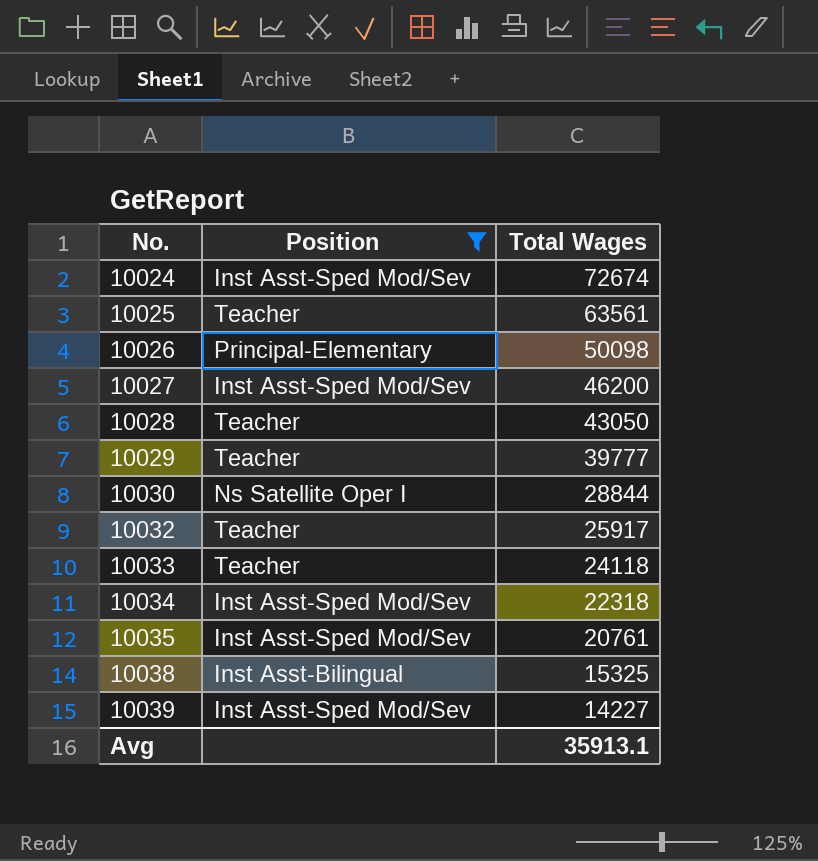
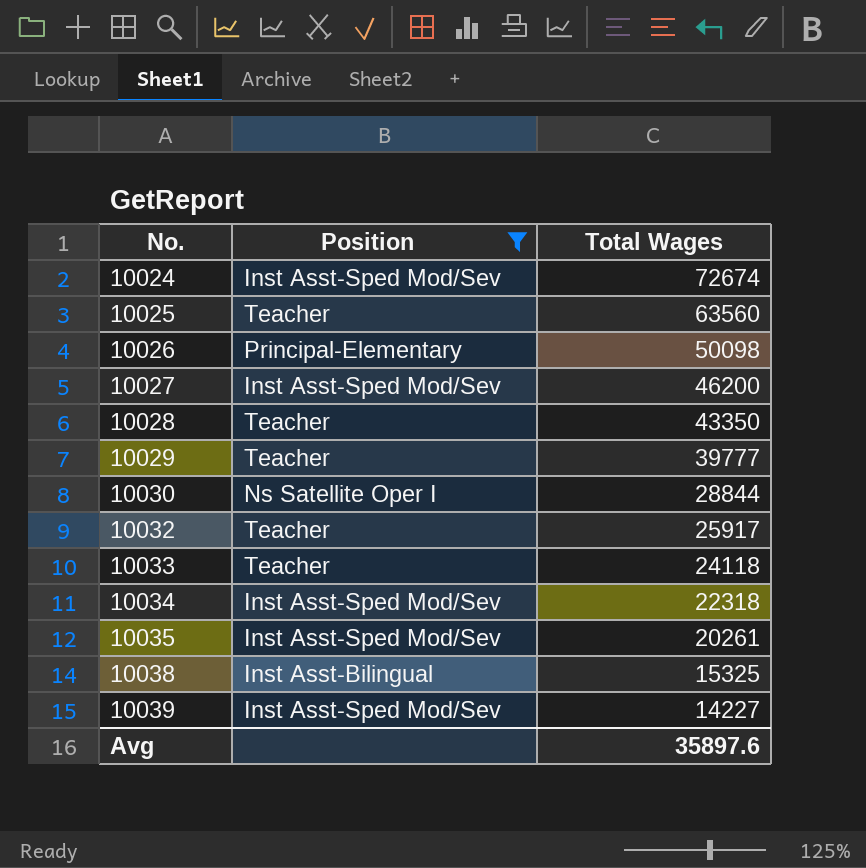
10025 | Total Wages: 63561 -> 63560
10028 | Total Wages: 43050 -> 43350
10035 | Total Wages: 20761 -> 20261
Avg | Total Wages: 35913.1 -> 35897.6

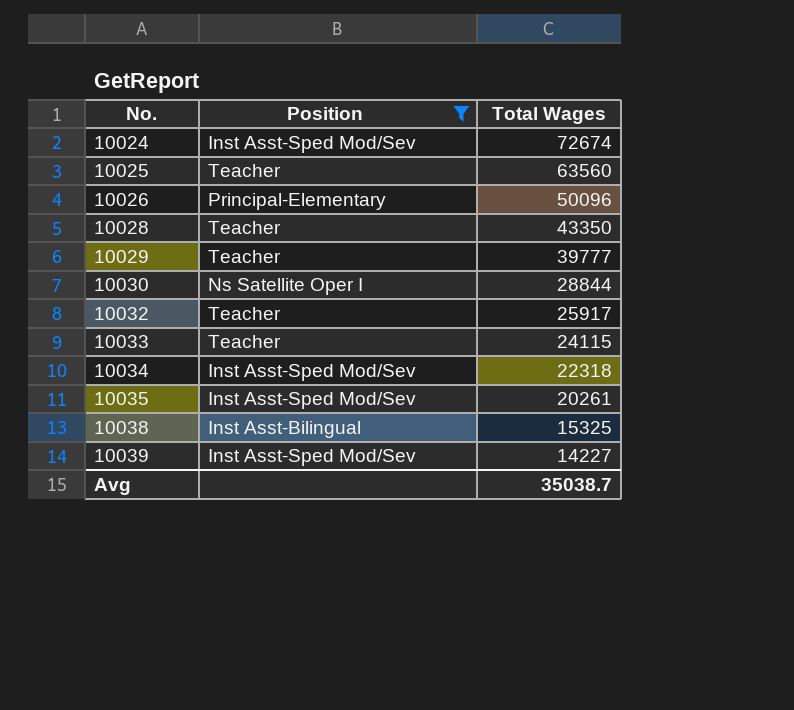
row 10027: Inst Asst-Sped Mod/Sev | 46200 -> none
10026 | Total Wages: 50098 -> 50096
10033 | Total Wages: 24118 -> 24115
Avg | Total Wages: 35897.6 -> 35038.7

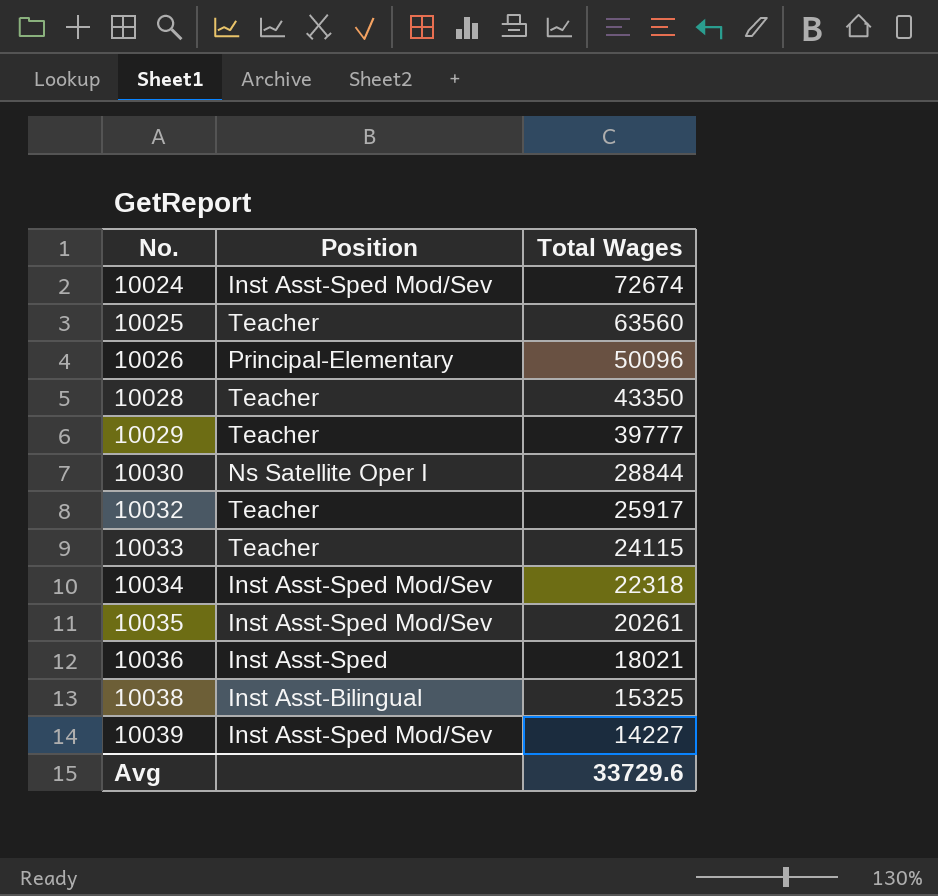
filter: Position != Inst Asst-Sped -> none
Avg | Total Wages: 35038.7 -> 33729.6

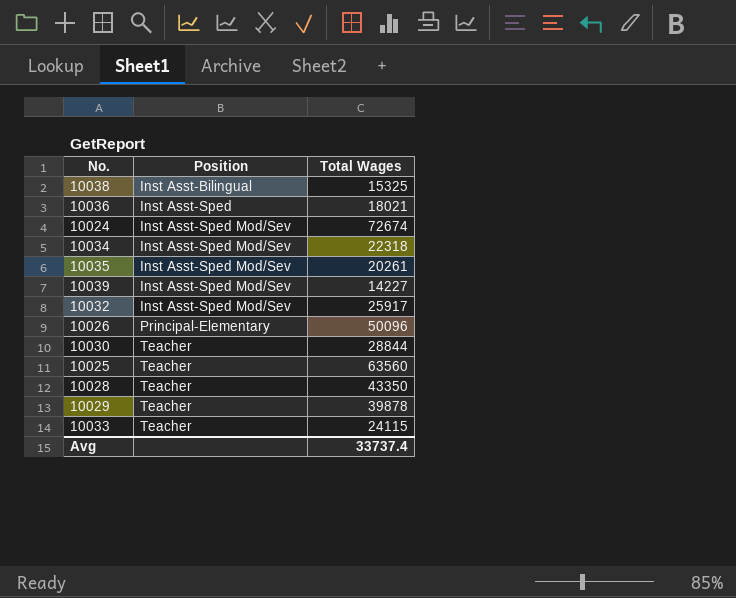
row order: No. ascending -> Position ascending
10032 | Position: Teacher -> Inst Asst-Sped Mod/Sev
10030 | Position: Ns Satellite Oper I -> Teacher
10029 | Total Wages: 39777 -> 39878
Avg | Total Wages: 33729.6 -> 33737.4

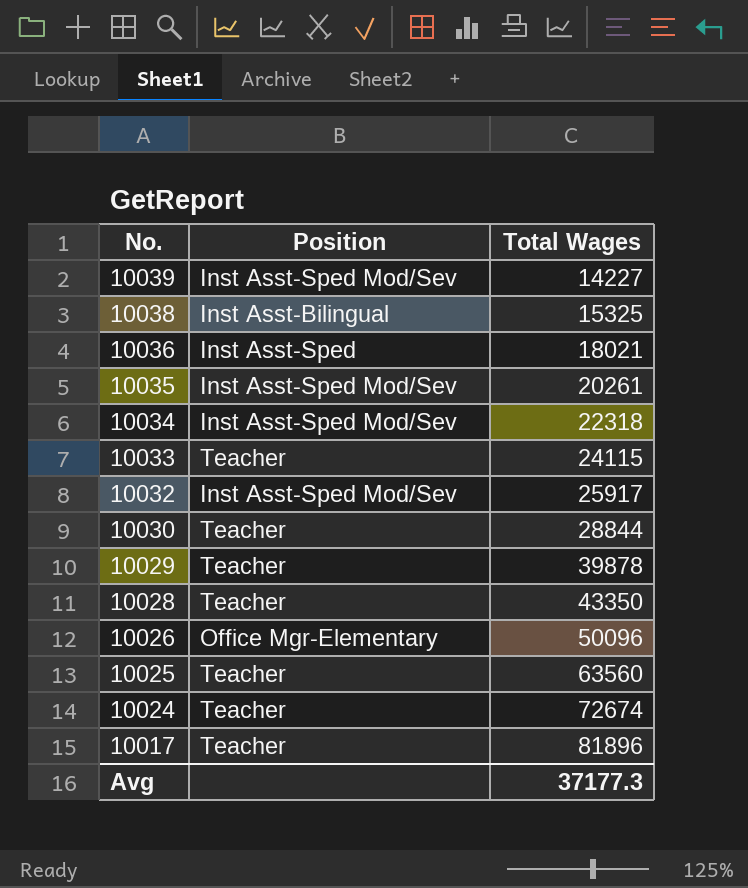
row order: Position ascending -> No. descending
10026 | Position: Principal-Elementary -> Office Mgr-Elementary
10024 | Position: Inst Asst-Sped Mod/Sev -> Teacher
row 10017: none -> Teacher | 81896
Avg | Total Wages: 33737.4 -> 37177.3

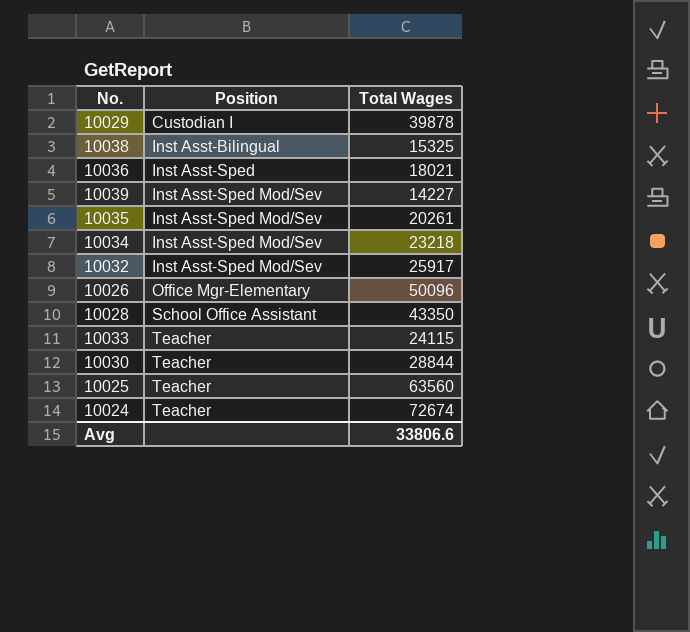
row order: No. descending -> Position ascending
row 10017: Teacher | 81896 -> none
10029 | Position: Teacher -> Custodian I
10034 | Total Wages: 22318 -> 23218
10028 | Position: Teacher -> School Office Assistant
Avg | Total Wages: 37177.3 -> 33806.6

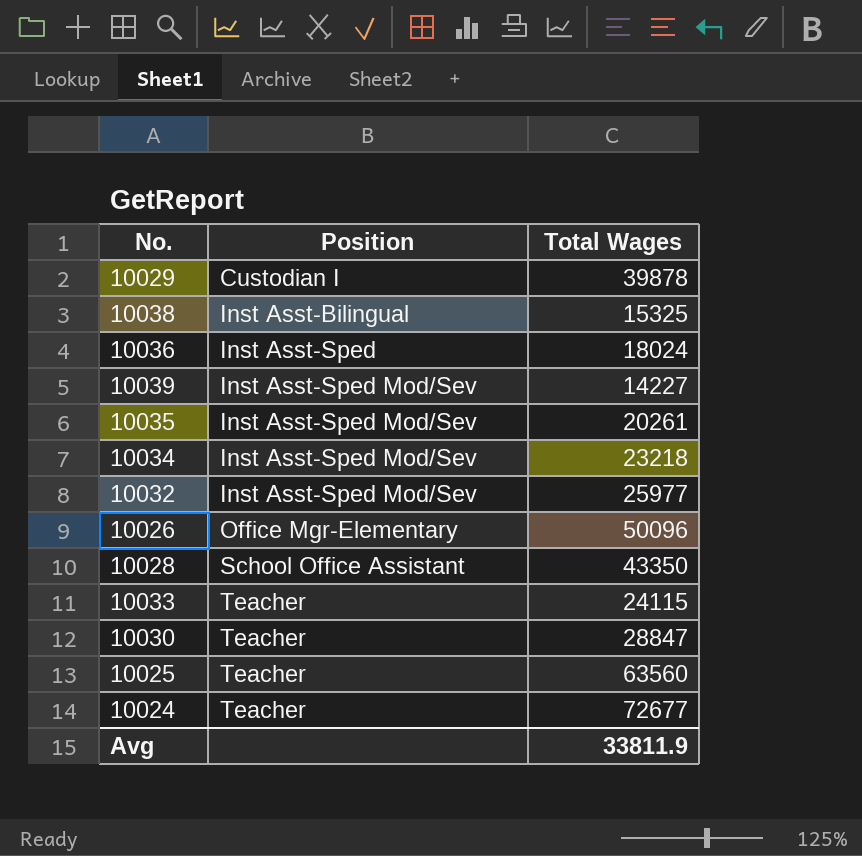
10036 | Total Wages: 18021 -> 18024
10032 | Total Wages: 25917 -> 25977
10030 | Total Wages: 28844 -> 28847
10024 | Total Wages: 72674 -> 72677
Avg | Total Wages: 33806.6 -> 33811.9

